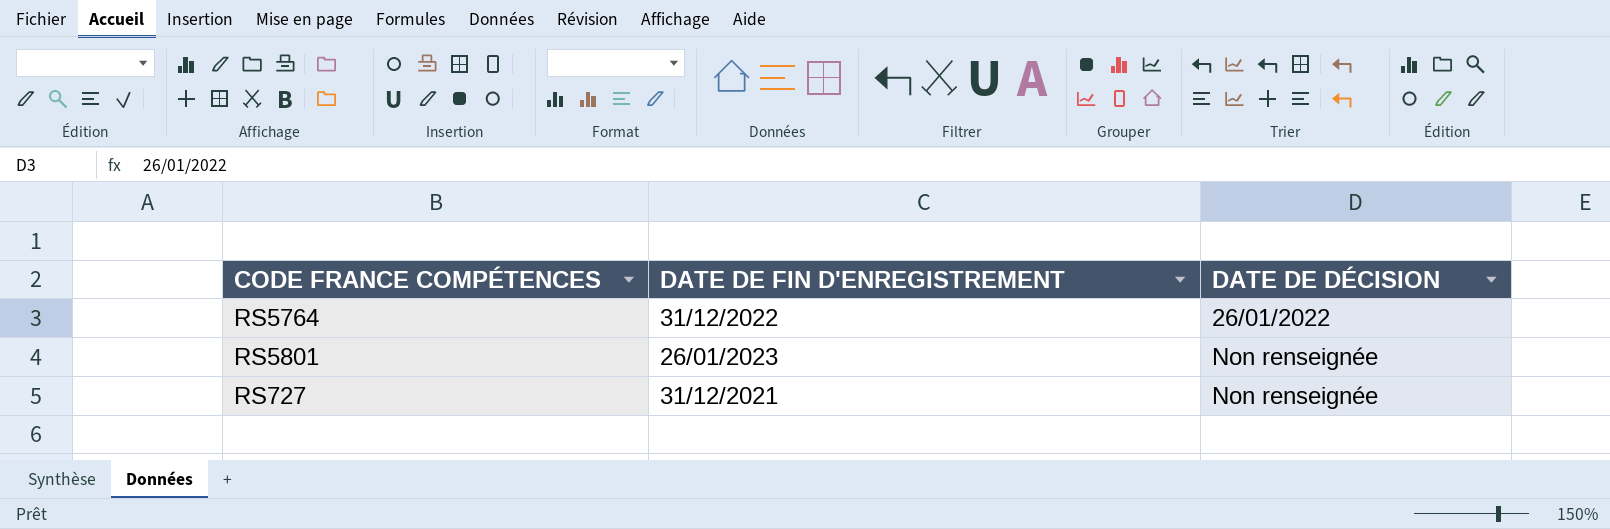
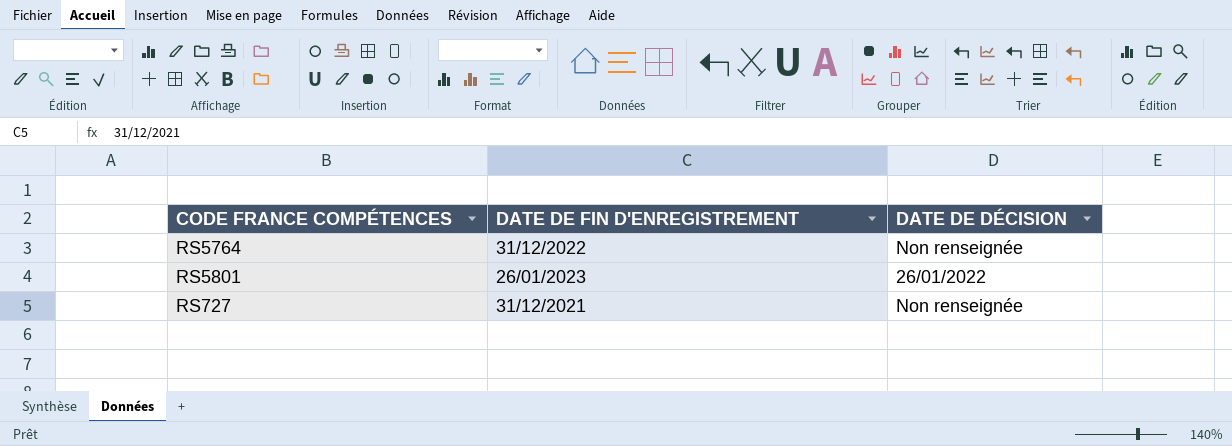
RS5764 | DATE DE DÉCISION: 26/01/2022 -> Non renseignée
RS5801 | DATE DE DÉCISION: Non renseignée -> 26/01/2022

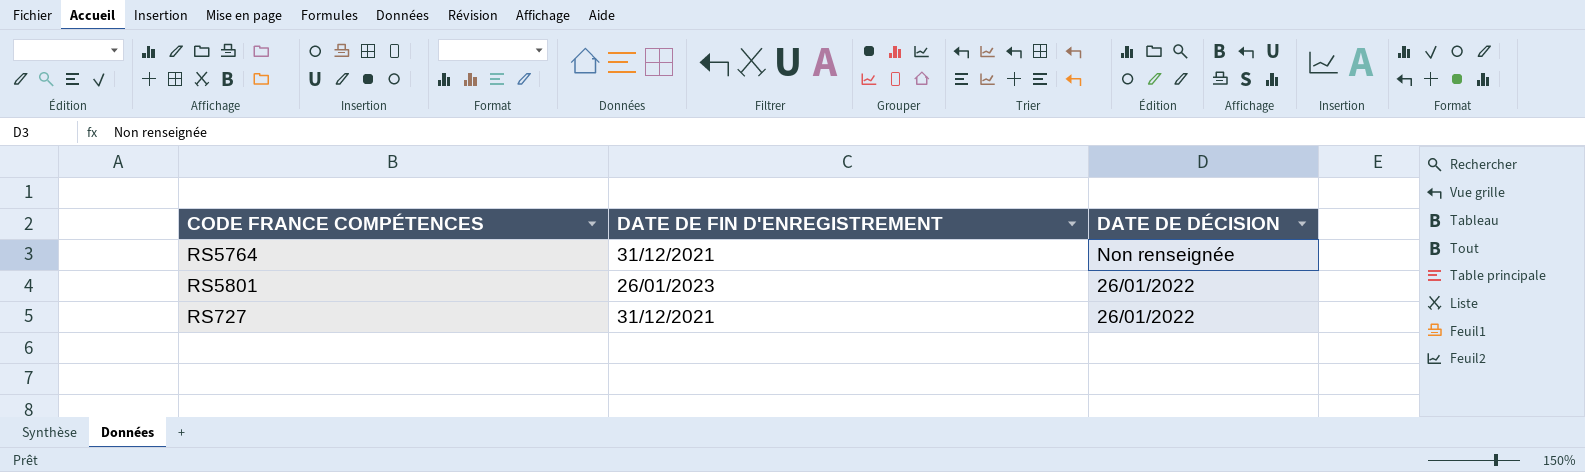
RS5764 | DATE DE FIN D'ENREGISTREMENT: 31/12/2022 -> 31/12/2021
RS727 | DATE DE DÉCISION: Non renseignée -> 26/01/2022

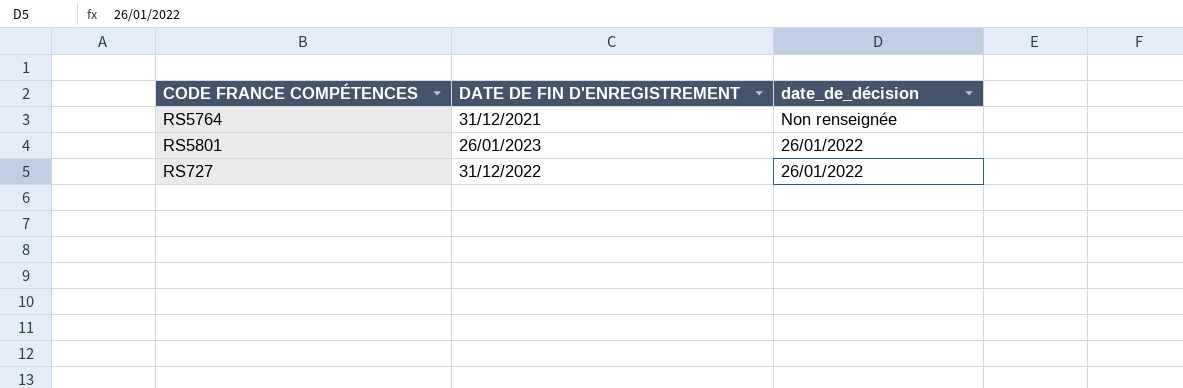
column name: DATE DE DÉCISION -> date_de_décision
RS727 | DATE DE FIN D'ENREGISTREMENT: 31/12/2021 -> 31/12/2022

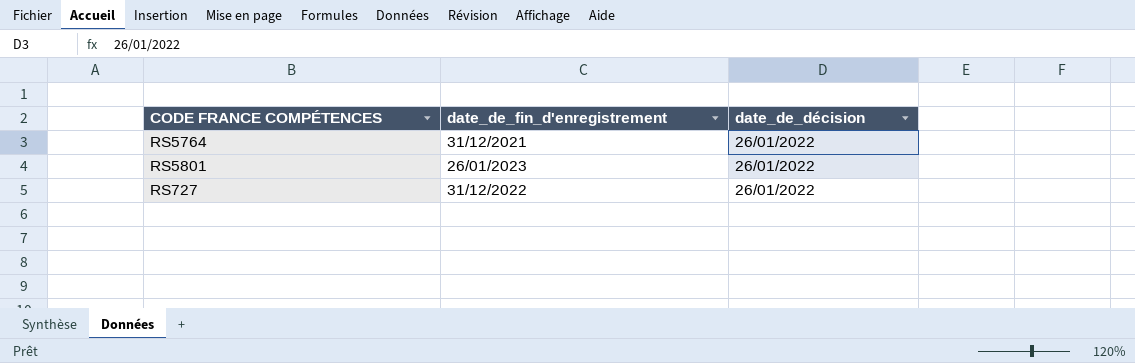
column name: DATE DE FIN D'ENREGISTREMENT -> date_de_fin_d'enregistrement
RS5764 | date_de_décision: Non renseignée -> 26/01/2022

